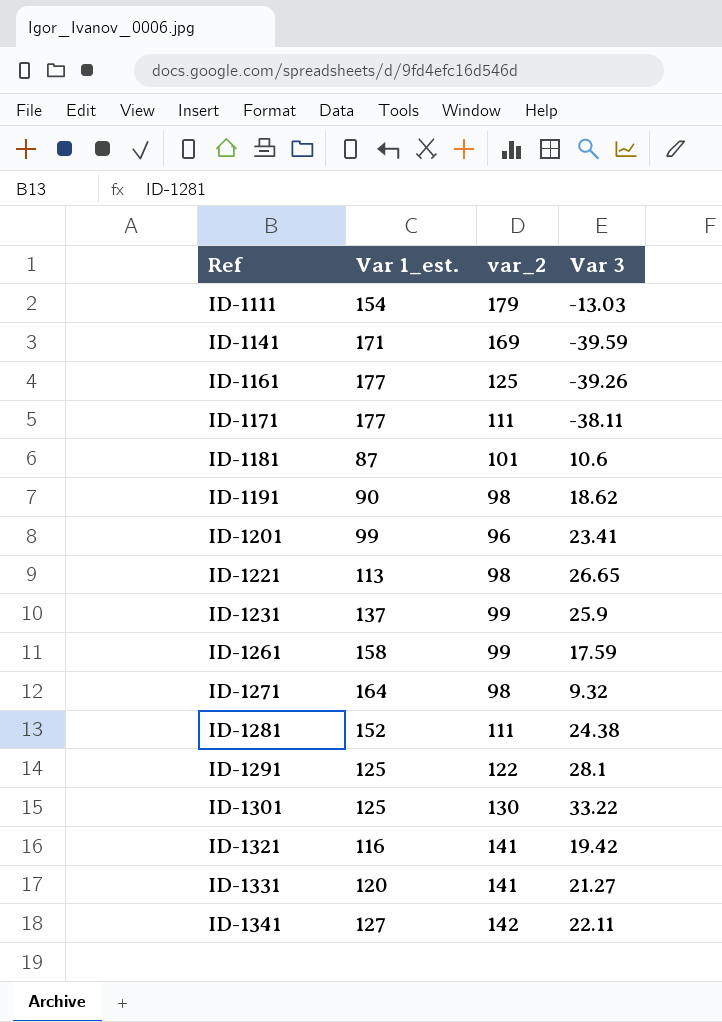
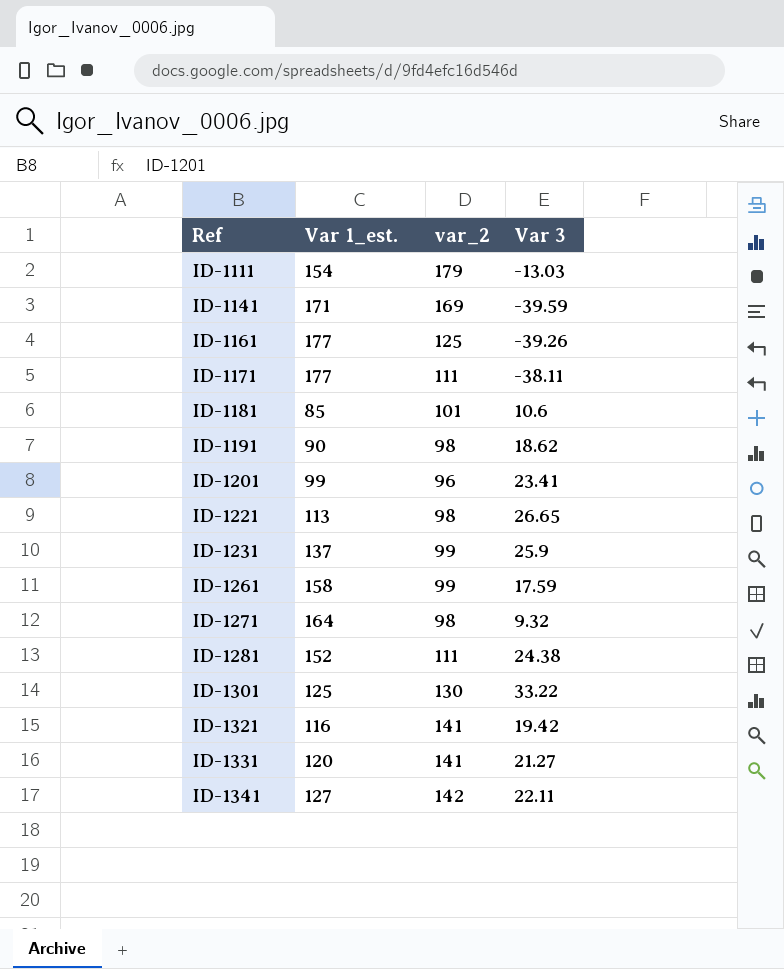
row ID-1291: 125 | 122 | 28.1 -> none
ID-1181 | Var 1_est.: 87 -> 85

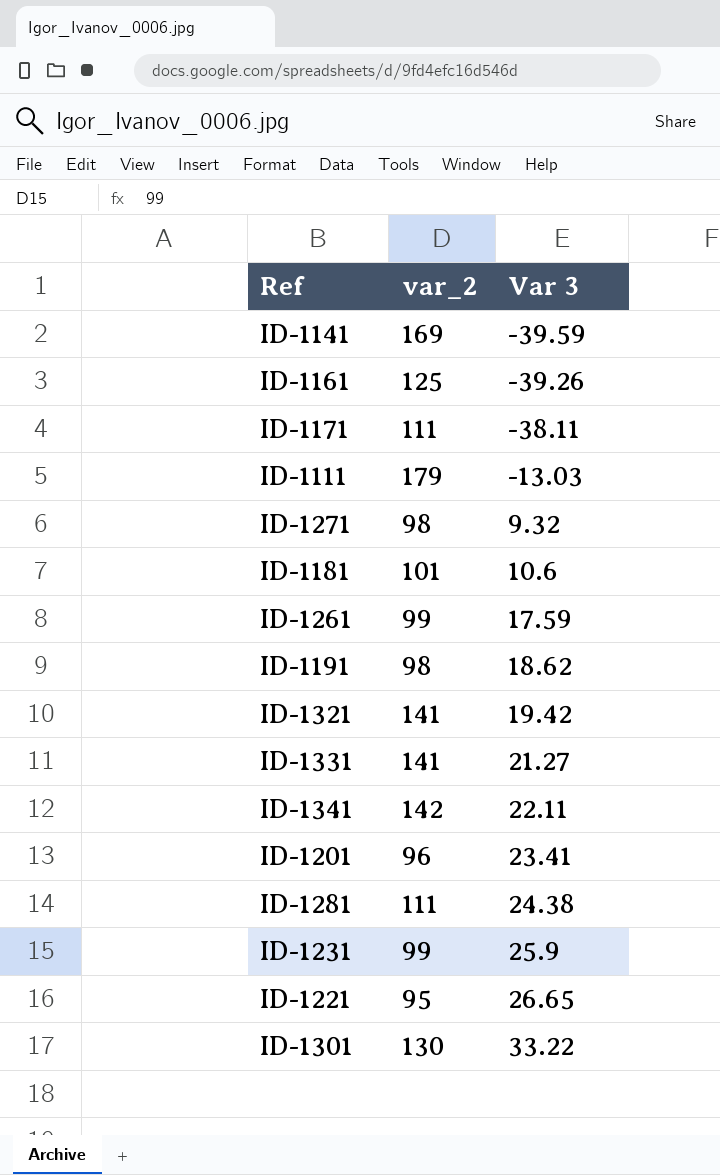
row order: Ref ascending -> Var 3 ascending
column Var 1_est. | position: 2 -> none
ID-1221 | var_2: 98 -> 95

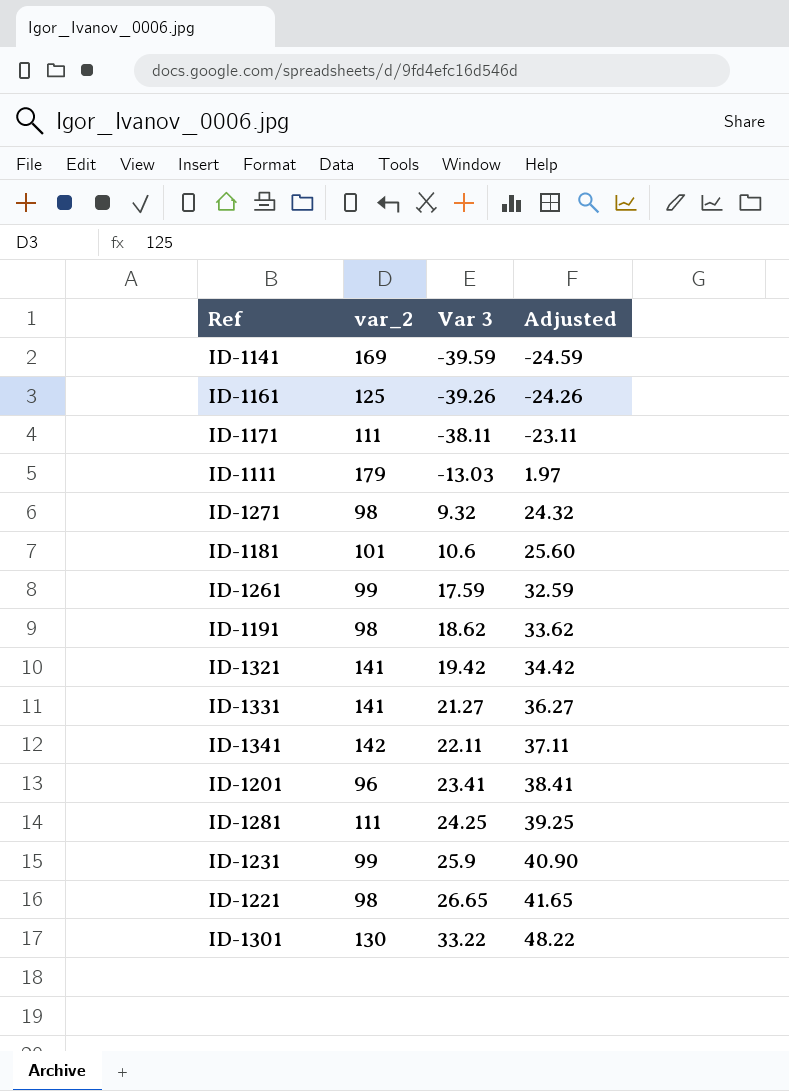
column Adjusted | formula: none -> [Var 3] + 15
ID-1281 | Var 3: 24.38 -> 24.25
ID-1221 | var_2: 95 -> 98

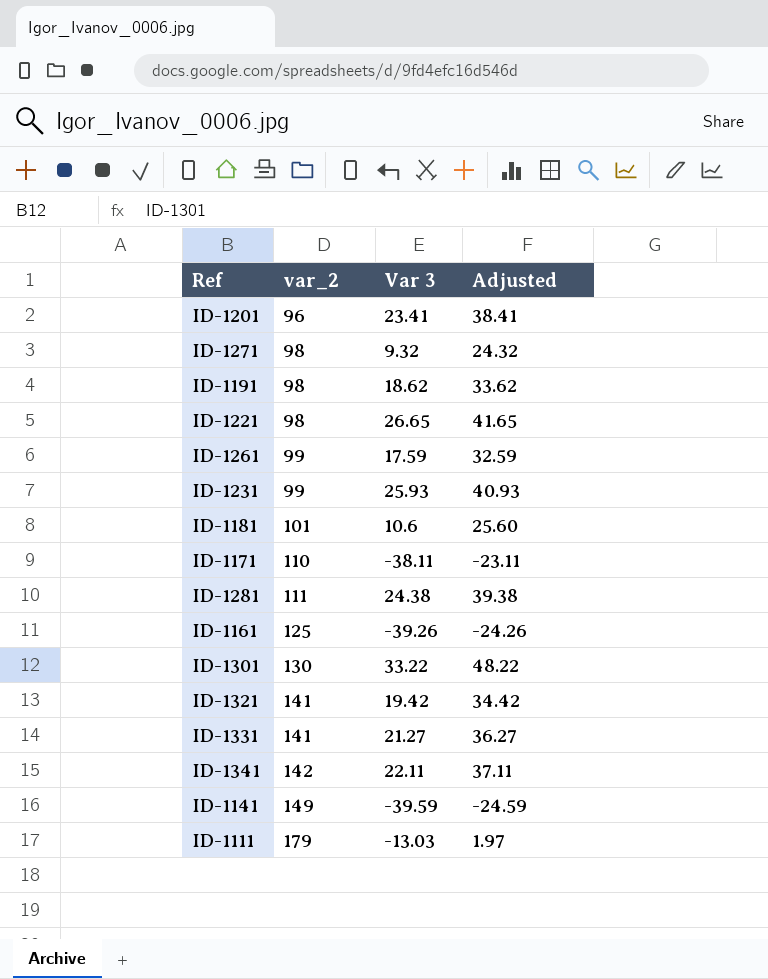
row order: Var 3 ascending -> var_2 ascending
ID-1231 | Var 3: 25.9 -> 25.93
ID-1231 | Adjusted: 40.90 -> 40.93
ID-1171 | var_2: 111 -> 110
ID-1281 | Var 3: 24.25 -> 24.38
ID-1281 | Adjusted: 39.25 -> 39.38
ID-1141 | var_2: 169 -> 149

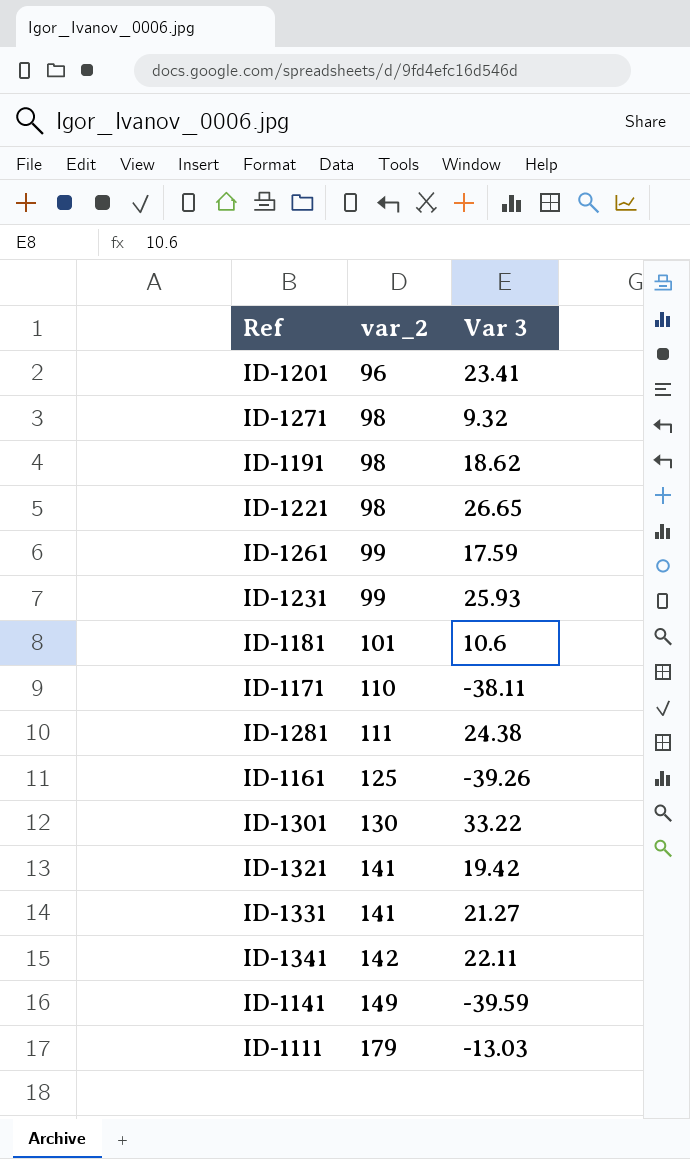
column Adjusted | formula: [Var 3] + 15 -> none

